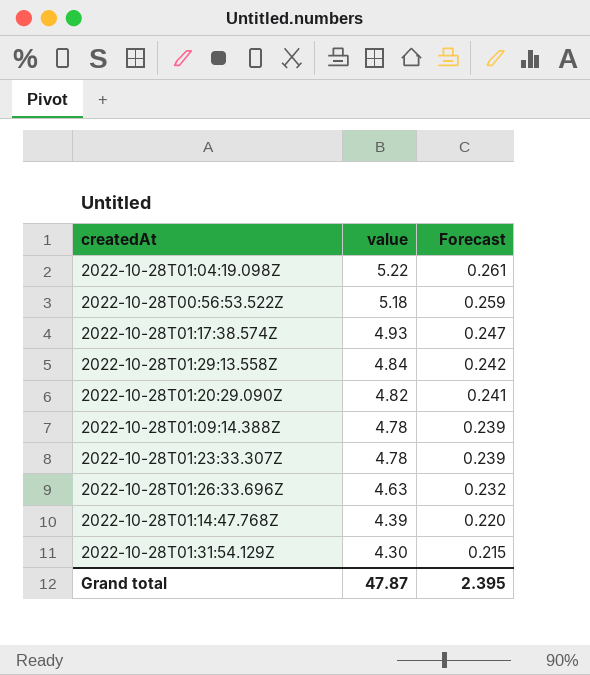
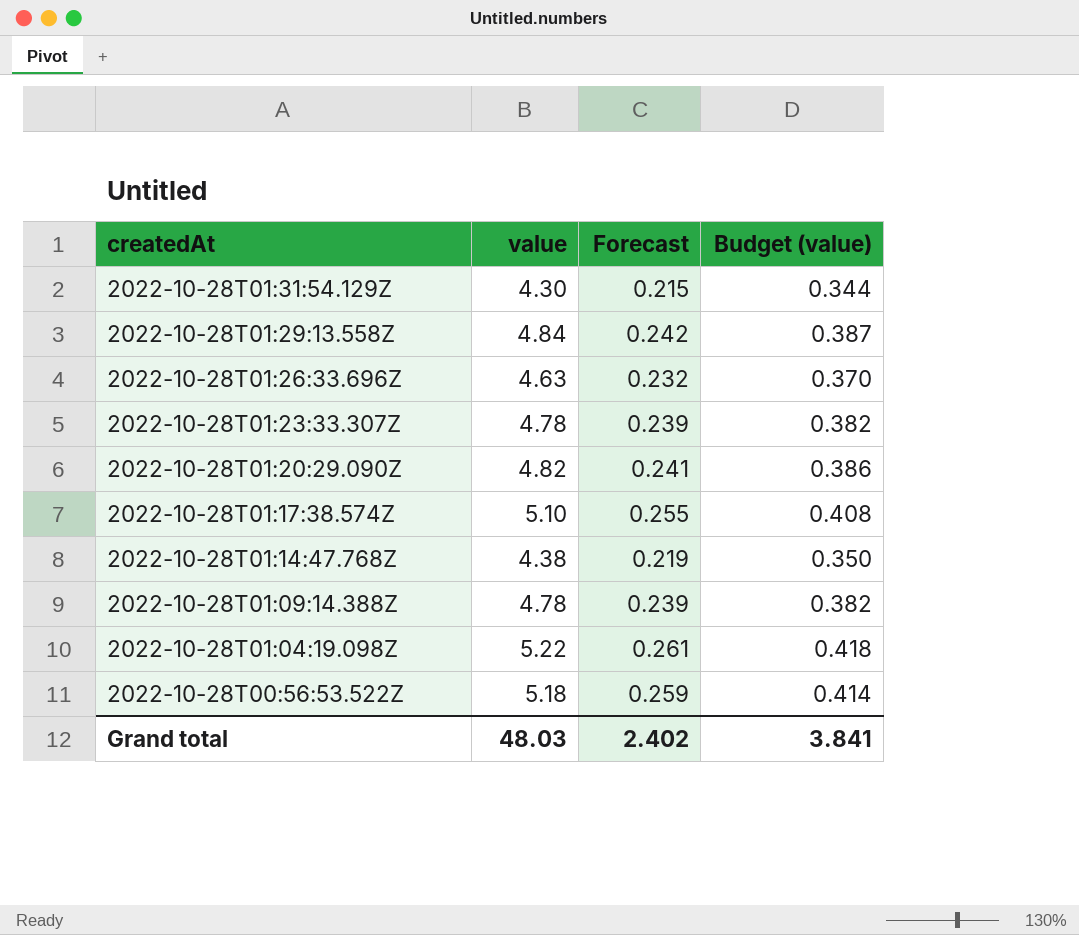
row order: value descending -> createdAt descending
column Budget (value) | formula: none -> [value] * 0.08
2022-10-28T01:17:38.574Z | value: 4.93 -> 5.10
2022-10-28T01:17:38.574Z | Forecast: 0.247 -> 0.255
2022-10-28T01:14:47.768Z | value: 4.39 -> 4.38
2022-10-28T01:14:47.768Z | Forecast: 0.220 -> 0.219
Grand total | value: 47.87 -> 48.03
Grand total | Forecast: 2.395 -> 2.402

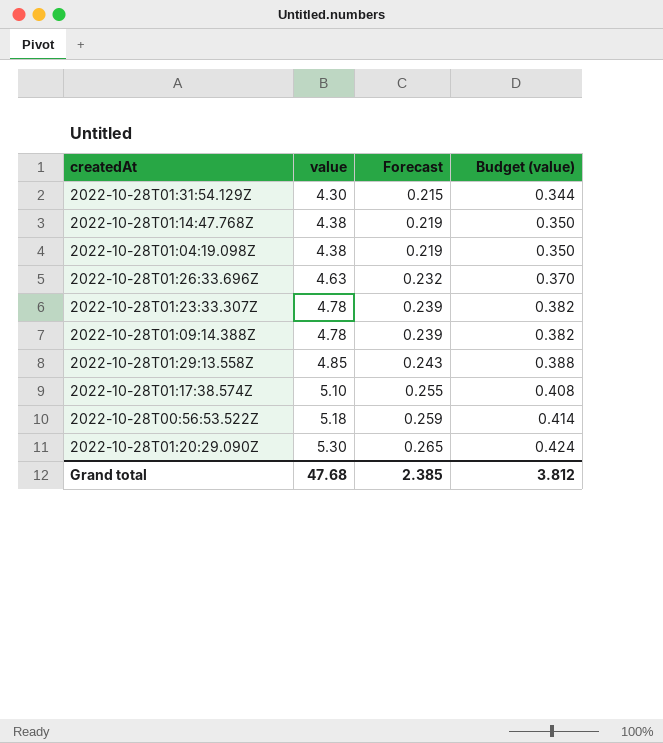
row order: createdAt descending -> value ascending
2022-10-28T01:04:19.098Z | value: 5.22 -> 4.38
2022-10-28T01:04:19.098Z | Forecast: 0.261 -> 0.219
2022-10-28T01:04:19.098Z | Budget (value): 0.418 -> 0.350
2022-10-28T01:29:13.558Z | value: 4.84 -> 4.85
2022-10-28T01:29:13.558Z | Forecast: 0.242 -> 0.243
2022-10-28T01:29:13.558Z | Budget (value): 0.387 -> 0.388
2022-10-28T01:20:29.090Z | value: 4.82 -> 5.30
2022-10-28T01:20:29.090Z | Forecast: 0.241 -> 0.265
2022-10-28T01:20:29.090Z | Budget (value): 0.386 -> 0.424
Grand total | value: 48.03 -> 47.68
Grand total | Forecast: 2.402 -> 2.385
Grand total | Budget (value): 3.841 -> 3.812

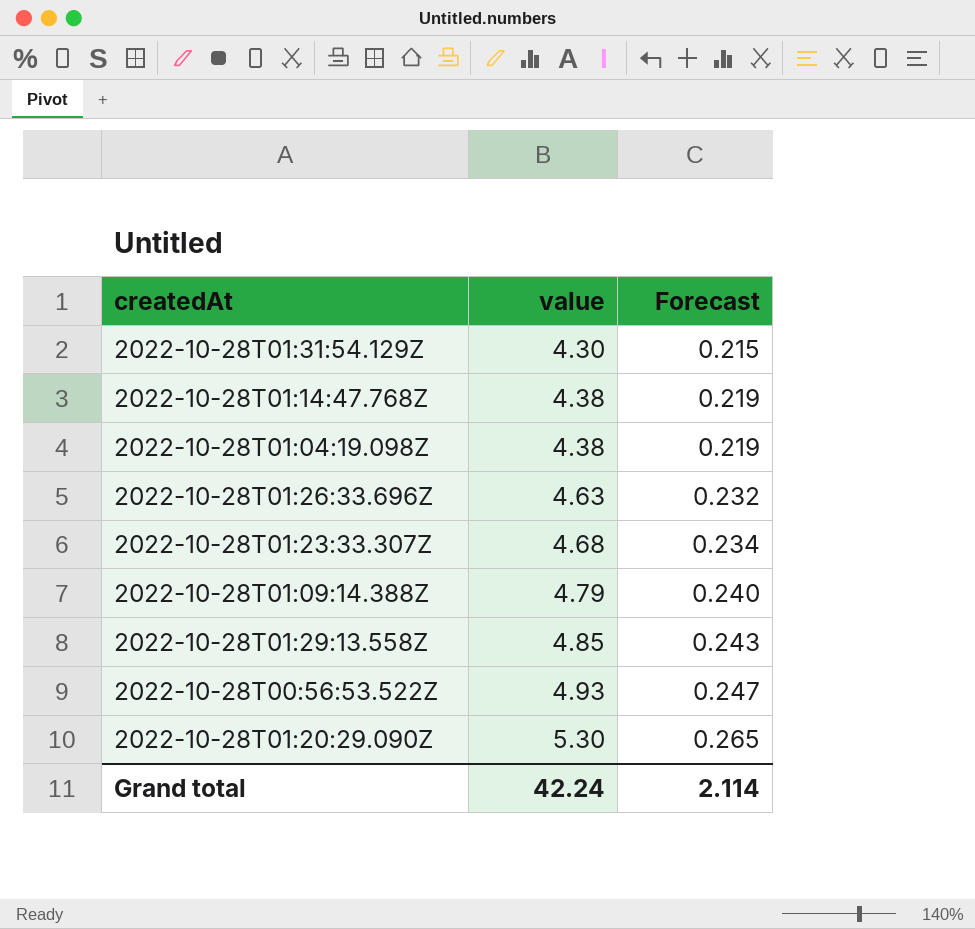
column Budget (value) | formula: [value] * 0.08 -> none
row 2022-10-28T01:17:38.574Z: 5.10 | 0.255 | 0.408 -> none
2022-10-28T01:23:33.307Z | value: 4.78 -> 4.68
2022-10-28T01:23:33.307Z | Forecast: 0.239 -> 0.234
2022-10-28T01:09:14.388Z | value: 4.78 -> 4.79
2022-10-28T01:09:14.388Z | Forecast: 0.239 -> 0.240
2022-10-28T00:56:53.522Z | value: 5.18 -> 4.93
2022-10-28T00:56:53.522Z | Forecast: 0.259 -> 0.247
Grand total | value: 47.68 -> 42.24
Grand total | Forecast: 2.385 -> 2.114

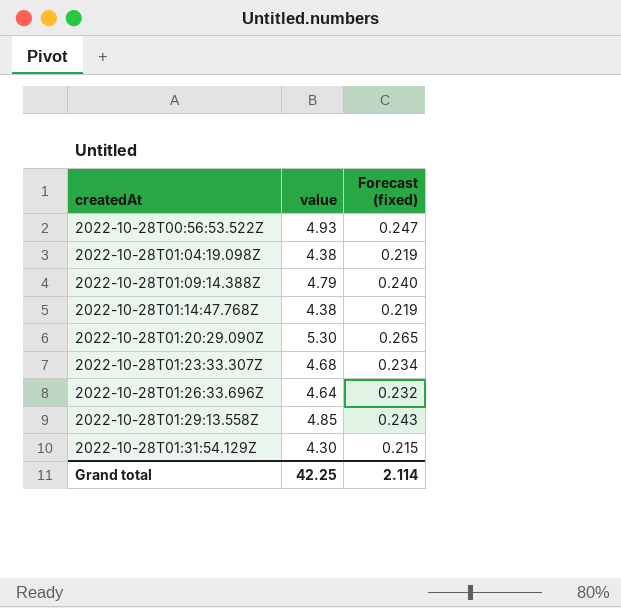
row order: value ascending -> createdAt ascending
column name: Forecast -> Forecast (fixed)
2022-10-28T01:26:33.696Z | value: 4.63 -> 4.64
Grand total | value: 42.24 -> 42.25

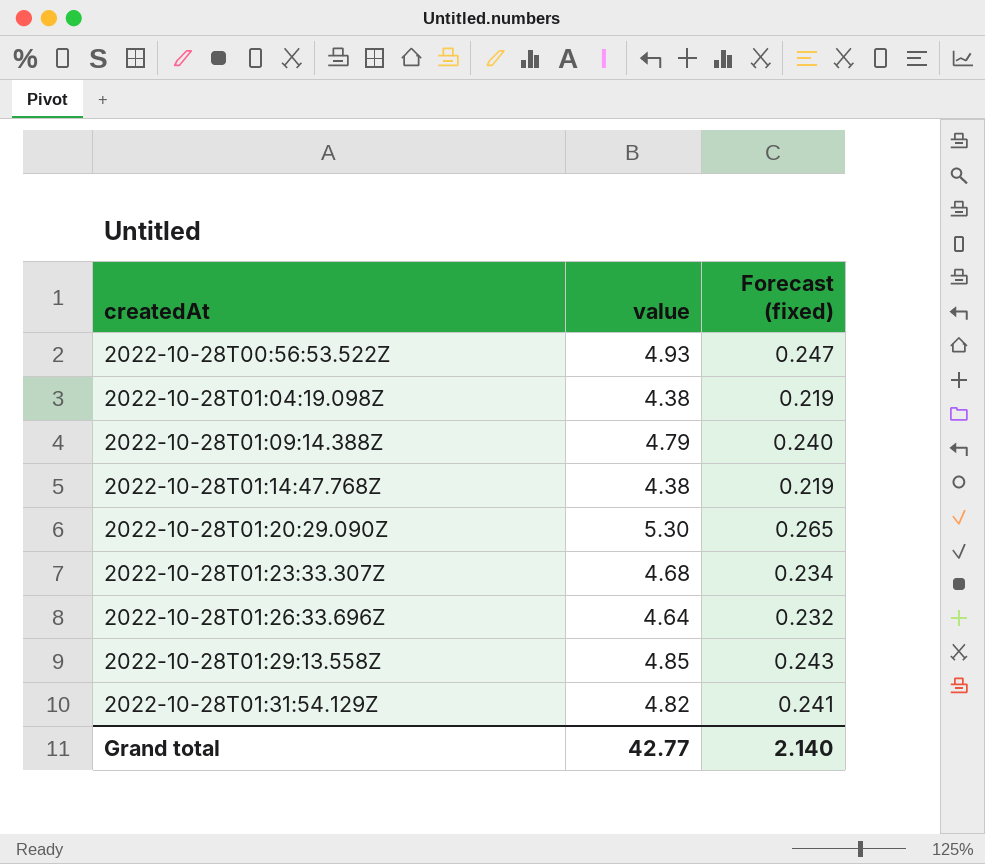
2022-10-28T01:31:54.129Z | value: 4.30 -> 4.82
2022-10-28T01:31:54.129Z | Forecast (fixed): 0.215 -> 0.241
Grand total | value: 42.25 -> 42.77
Grand total | Forecast (fixed): 2.114 -> 2.140

